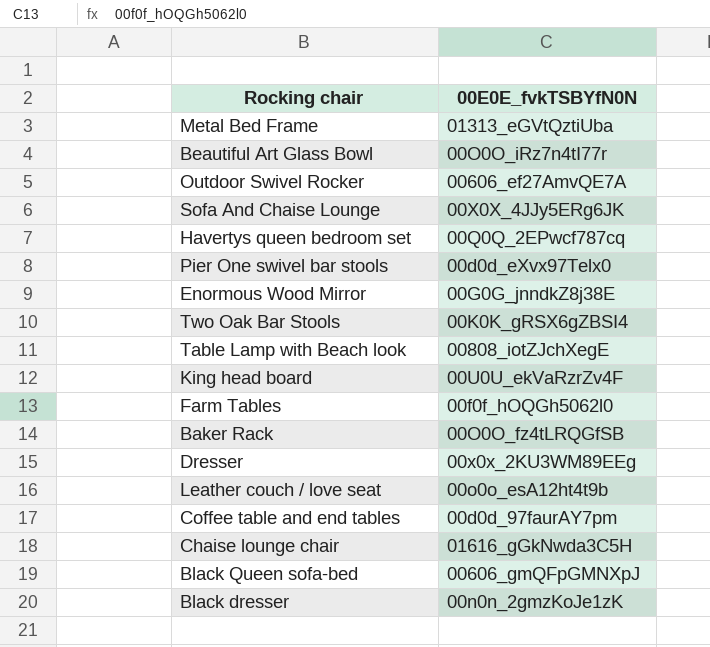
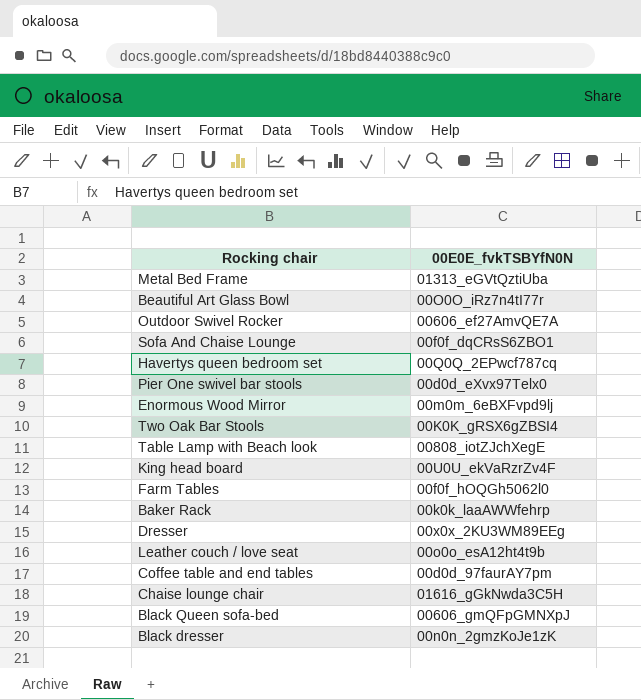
Sofa And Chaise Lounge | 00E0E_fvkTSBYfN0N: 00X0X_4JJy5ERg6JK -> 00f0f_dqCRsS6ZBO1
Enormous Wood Mirror | 00E0E_fvkTSBYfN0N: 00G0G_jnndkZ8j38E -> 00m0m_6eBXFvpd9lj
Baker Rack | 00E0E_fvkTSBYfN0N: 00O0O_fz4tLRQGfSB -> 00k0k_laaAWWfehrp

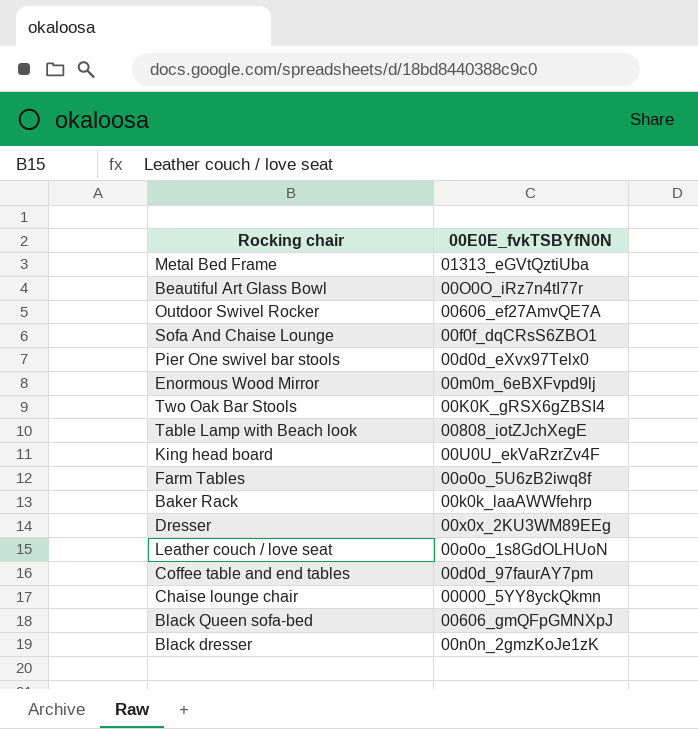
row Havertys queen bedroom set: 00Q0Q_2EPwcf787cq -> none
Farm Tables | 00E0E_fvkTSBYfN0N: 00f0f_hOQGh5062l0 -> 00o0o_5U6zB2iwq8f
Leather couch / love seat | 00E0E_fvkTSBYfN0N: 00o0o_esA12ht4t9b -> 00o0o_1s8GdOLHUoN
Chaise lounge chair | 00E0E_fvkTSBYfN0N: 01616_gGkNwda3C5H -> 00000_5YY8yckQkmn

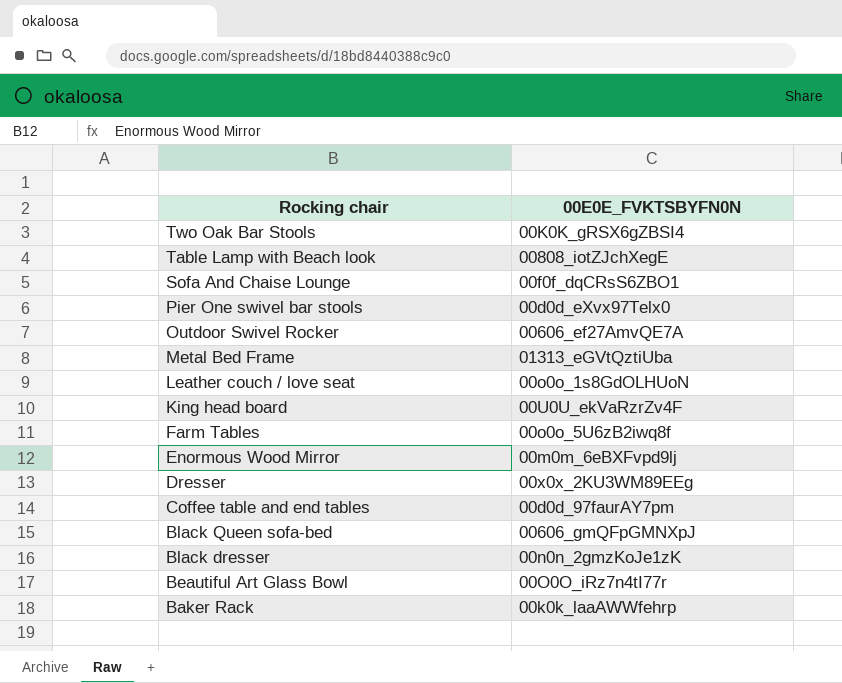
row order: none -> Rocking chair descending
column name: 00E0E_fvkTSBYfN0N -> 00E0E_FVKTSBYFN0N
row Chaise lounge chair: 00000_5YY8yckQkmn -> none

